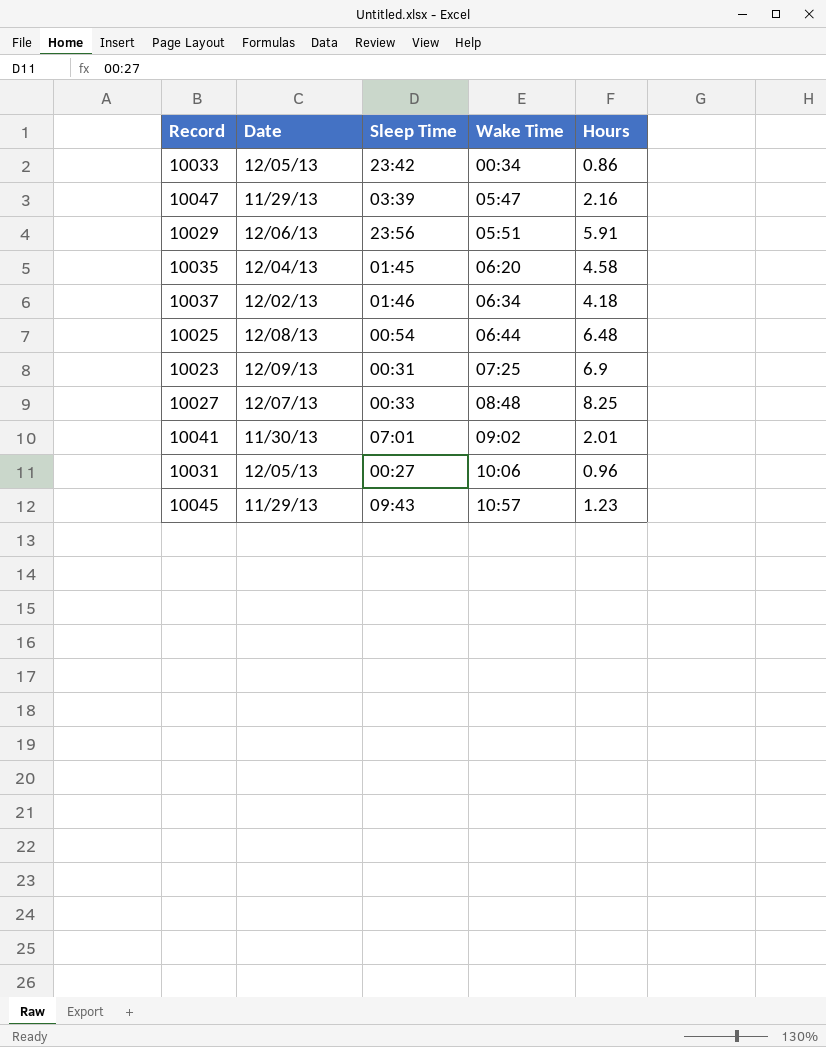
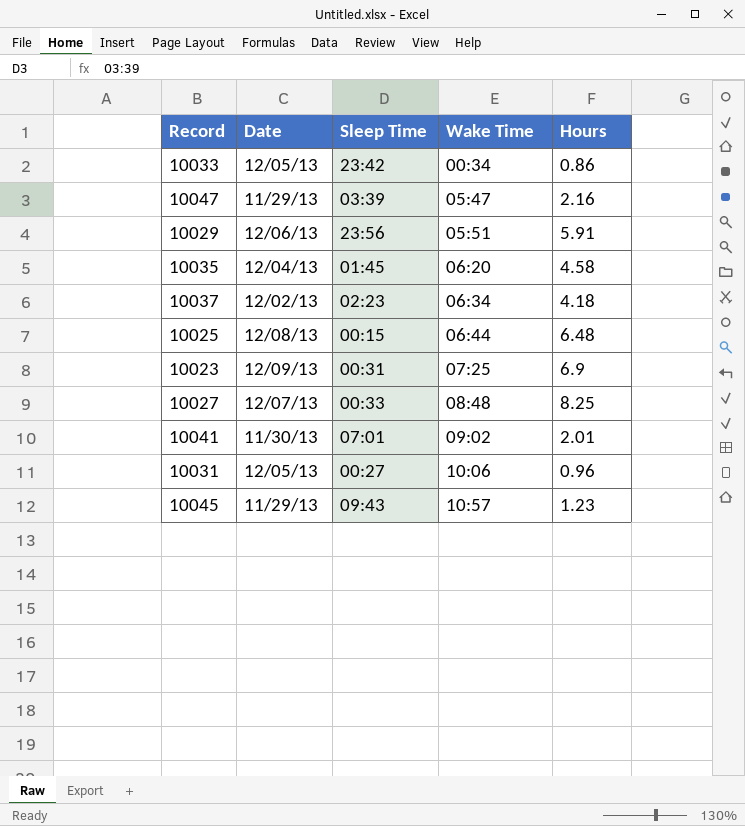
10037 | Sleep Time: 01:46 -> 02:23
10025 | Sleep Time: 00:54 -> 00:15

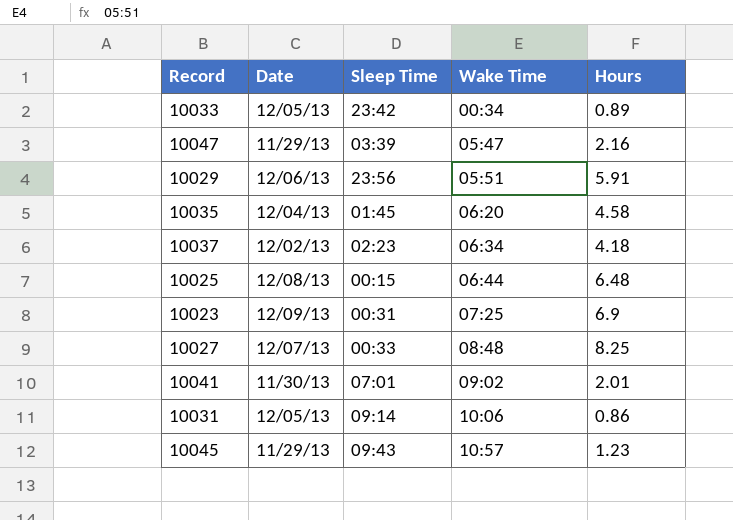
10033 | Hours: 0.86 -> 0.89
10031 | Sleep Time: 00:27 -> 09:14
10031 | Hours: 0.96 -> 0.86

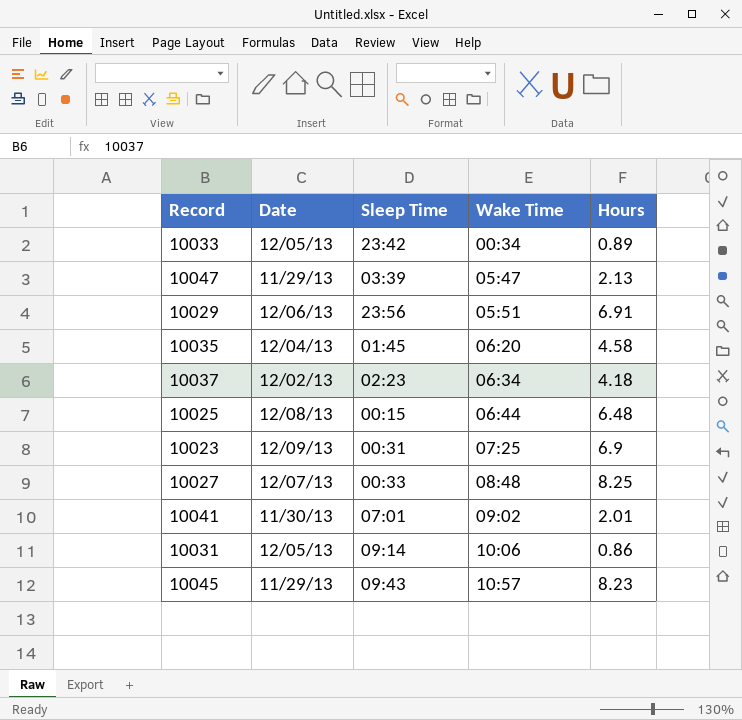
10047 | Hours: 2.16 -> 2.13
10029 | Hours: 5.91 -> 6.91
10045 | Hours: 1.23 -> 8.23

